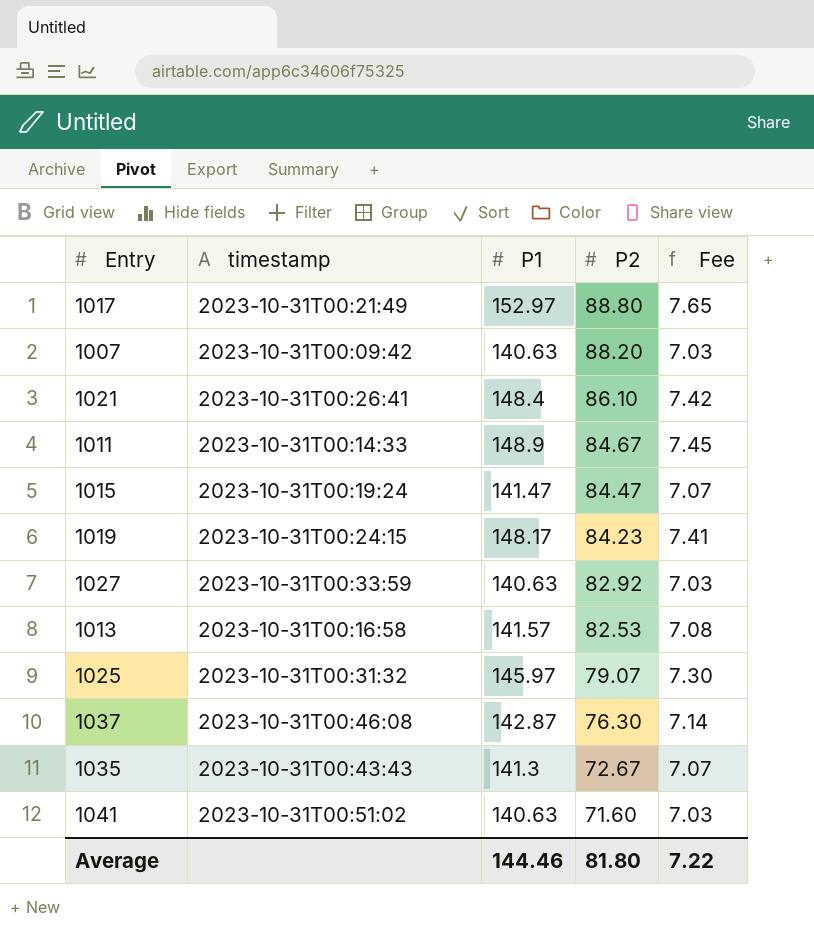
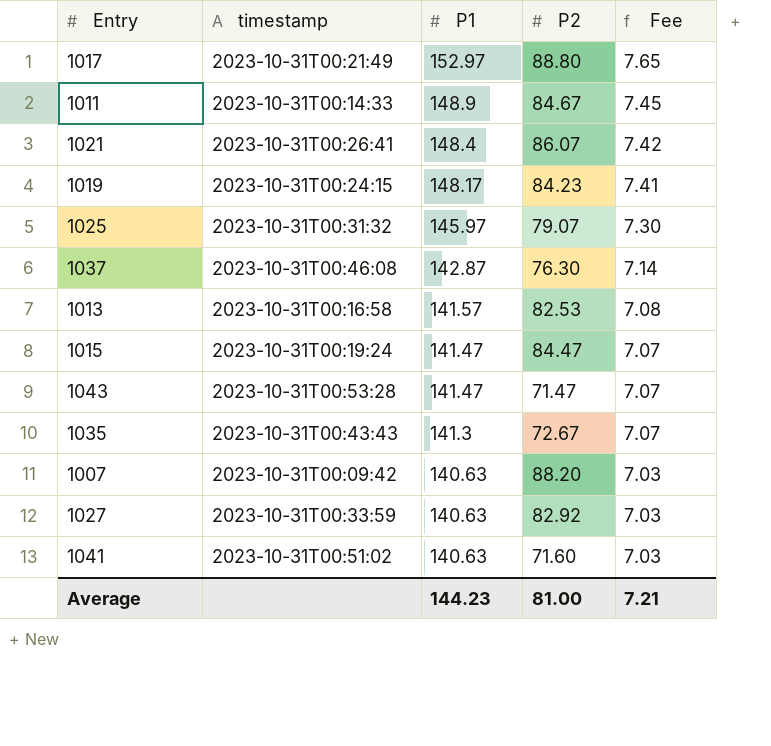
row order: P2 descending -> P1 descending
1021 | P2: 86.10 -> 86.07
row 1043: none -> 2023-10-31T00:53:28 | 141.47 | 71.47 | 7.07
Average | P1: 144.46 -> 144.23
Average | P2: 81.80 -> 81.00
Average | Fee: 7.22 -> 7.21

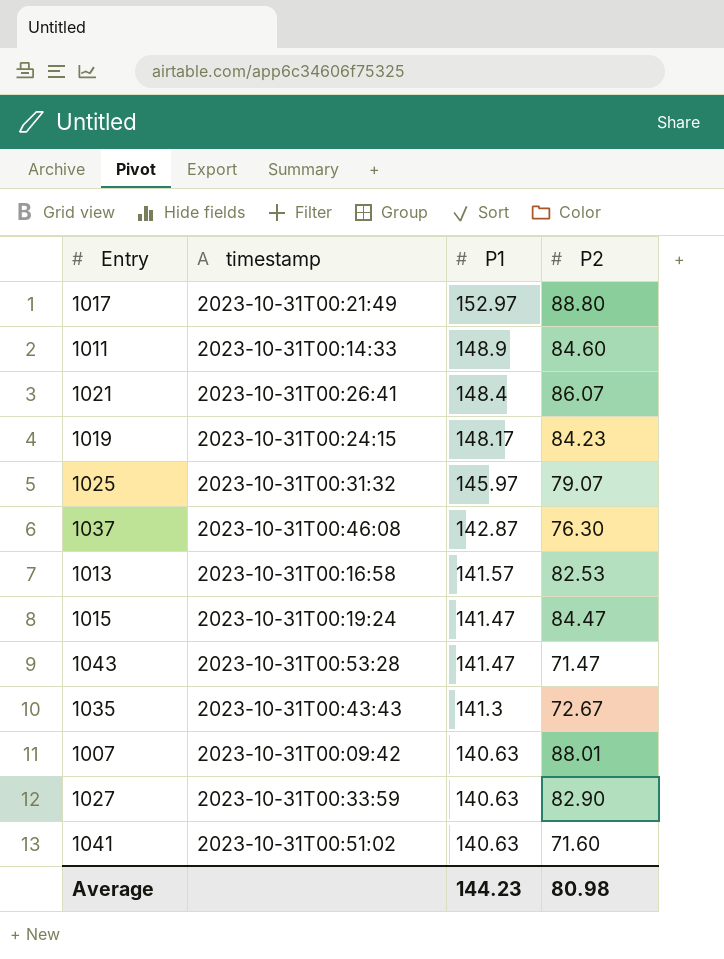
column Fee | formula: [P1] * 0.05 -> none
1011 | P2: 84.67 -> 84.60
1007 | P2: 88.20 -> 88.01
1027 | P2: 82.92 -> 82.90
Average | P2: 81.00 -> 80.98

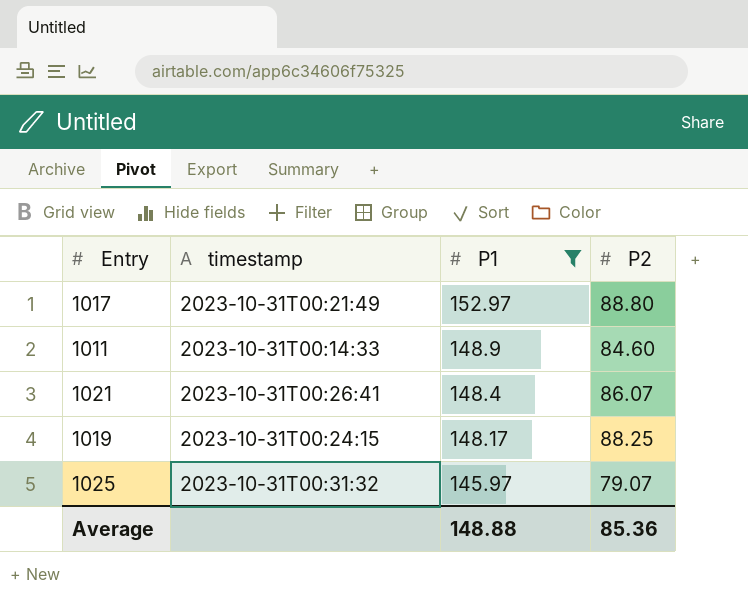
filter: none -> P1 >= 145.97
1019 | P2: 84.23 -> 88.25
Average | P1: 144.23 -> 148.88
Average | P2: 80.98 -> 85.36

